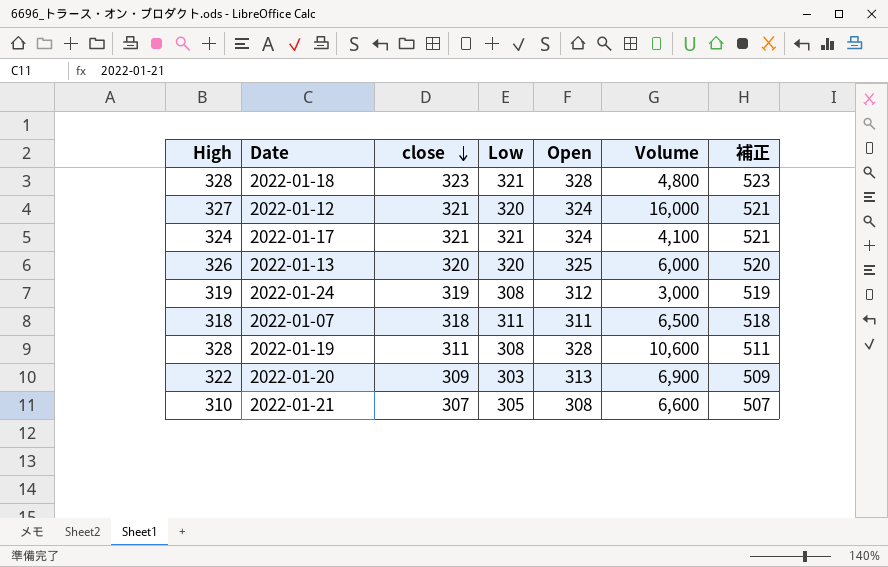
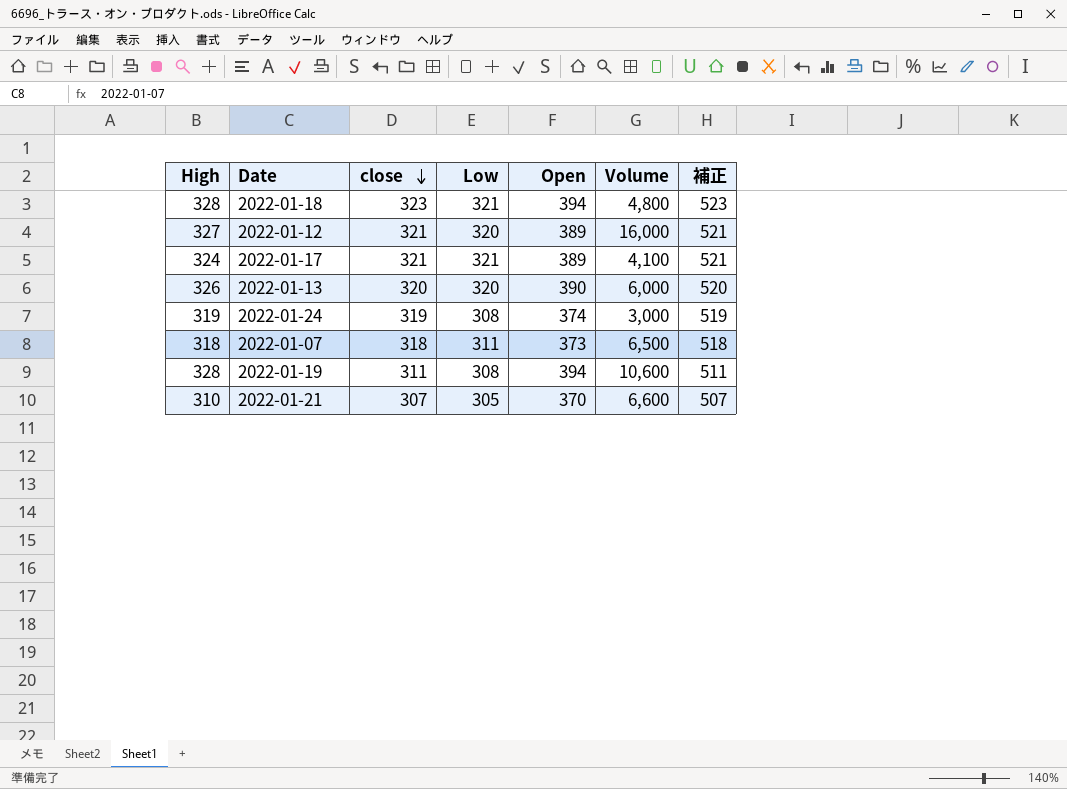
row 2022-01-20: 322 | 309 | 303 | 313 | 6,900 | 509 -> none
2022-01-18 | Open: 328 -> 394
2022-01-12 | Open: 324 -> 389
2022-01-17 | Open: 324 -> 389
2022-01-13 | Open: 325 -> 390
2022-01-24 | Open: 312 -> 374
2022-01-07 | Open: 311 -> 373
2022-01-19 | Open: 328 -> 394
2022-01-21 | Open: 308 -> 370

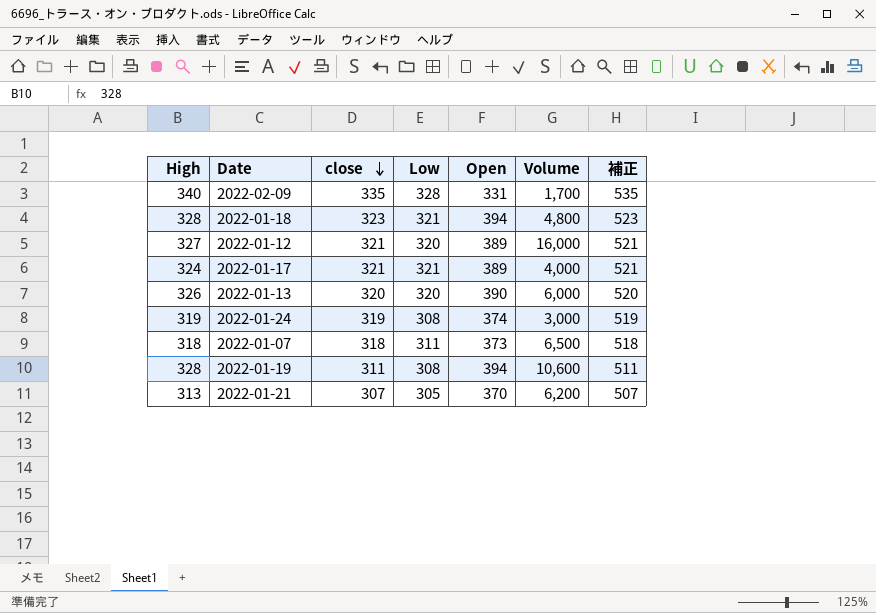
row 2022-02-09: none -> 340 | 335 | 328 | 331 | 1,700 | 535
2022-01-17 | Volume: 4,100 -> 4,000
2022-01-21 | High: 310 -> 313
2022-01-21 | Volume: 6,600 -> 6,200

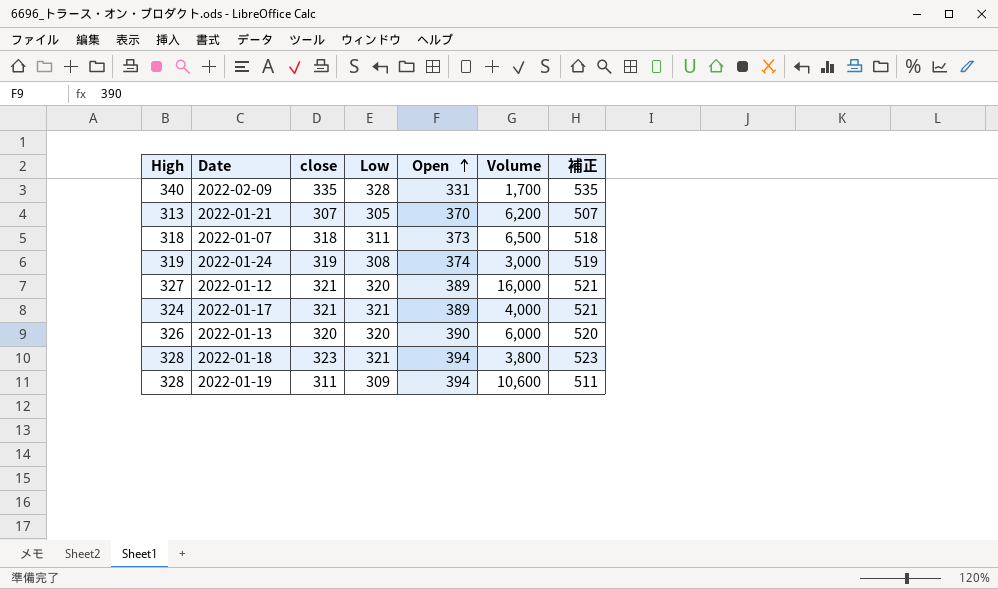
row order: close descending -> Open ascending
2022-01-18 | Volume: 4,800 -> 3,800
2022-01-19 | Low: 308 -> 309

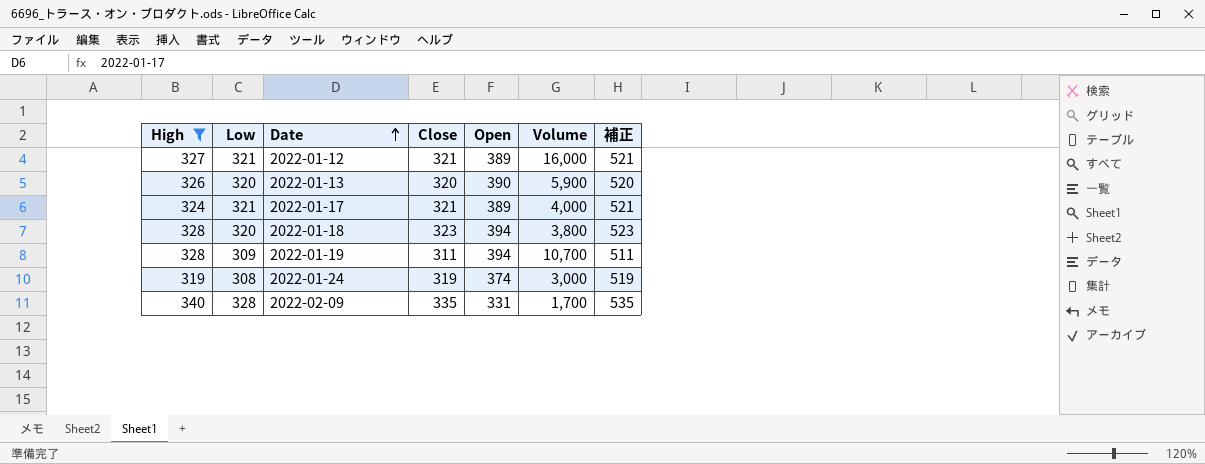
filter: none -> High >= 319
row order: Open ascending -> Date ascending
column Low | position: 4 -> 2
column name: close -> Close
2022-01-12 | Low: 320 -> 321
2022-01-13 | Volume: 6,000 -> 5,900
2022-01-18 | Low: 321 -> 320
2022-01-19 | Volume: 10,600 -> 10,700

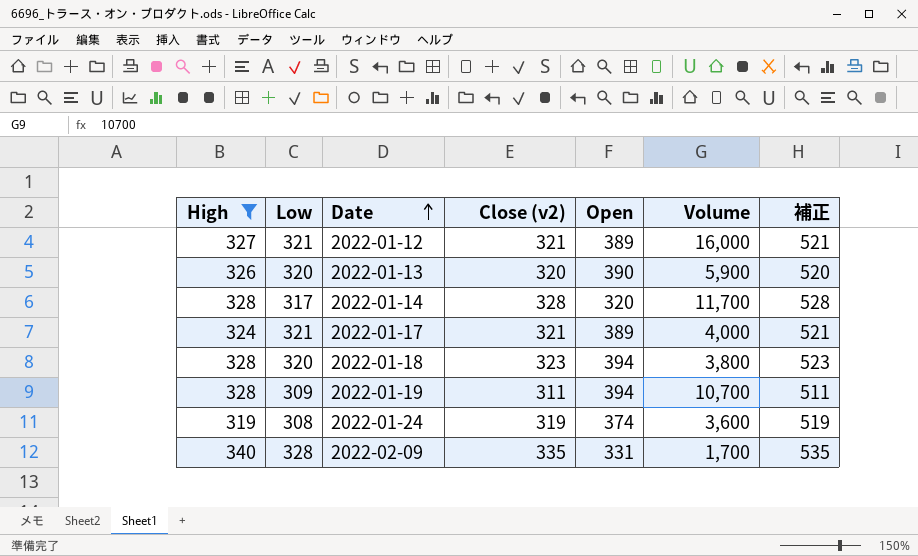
column name: Close -> Close (v2)
row 2022-01-14: none -> 328 | 317 | 328 | 320 | 11,700 | 528
2022-01-24 | Volume: 3,000 -> 3,600

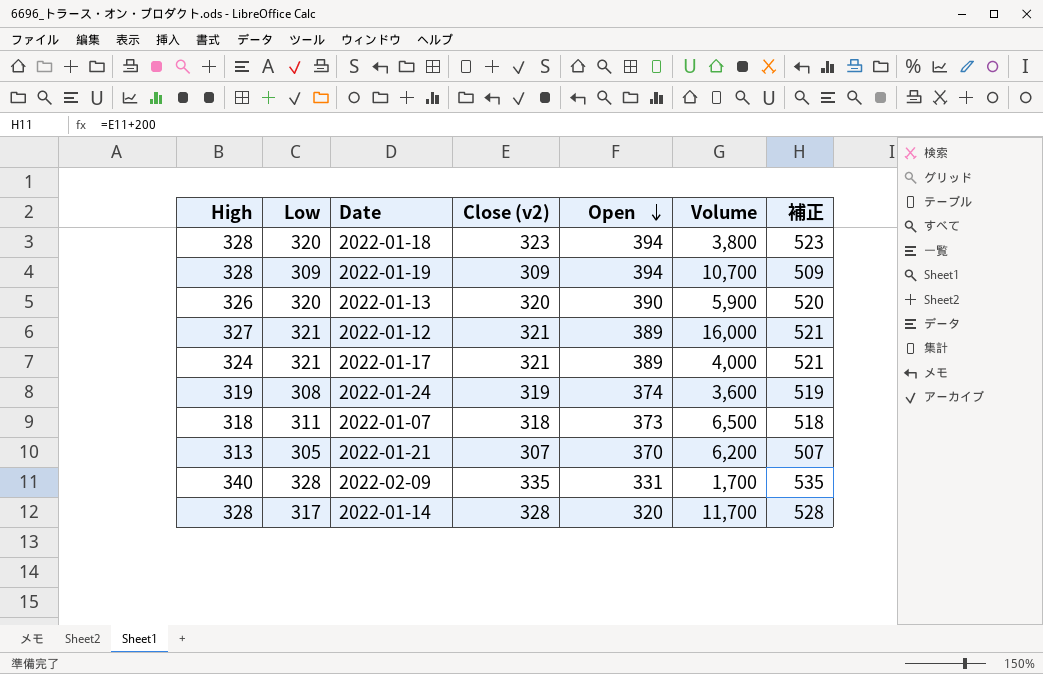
filter: High >= 319 -> none
row order: Date ascending -> Open descending
2022-01-19 | Close (v2): 311 -> 309
2022-01-19 | 補正: 511 -> 509

